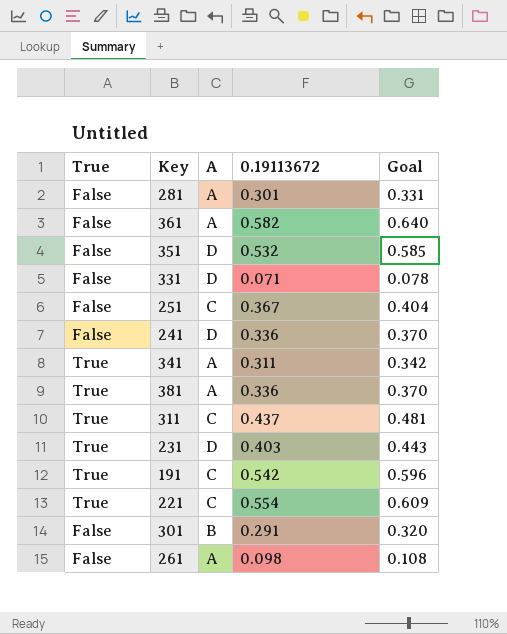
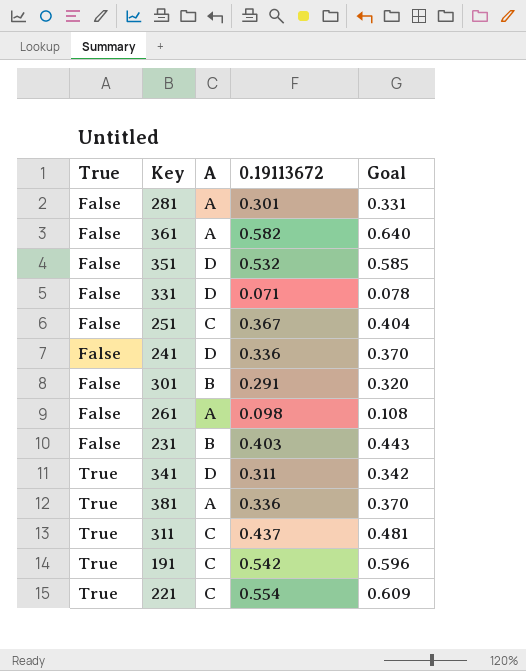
row order: none -> True ascending
231 | True: True -> False
231 | A: D -> B
341 | A: A -> D

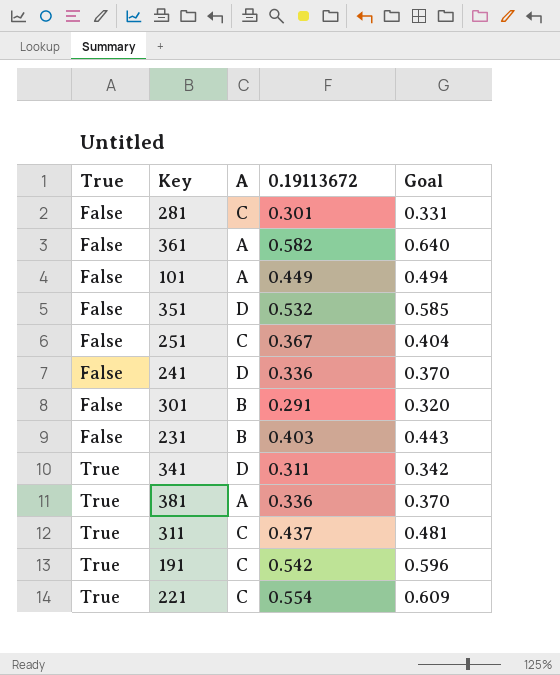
row 331: False | D | 0.071 | 0.078 -> none
row 261: False | A | 0.098 | 0.108 -> none
281 | A: A -> C
row 101: none -> False | A | 0.449 | 0.494

